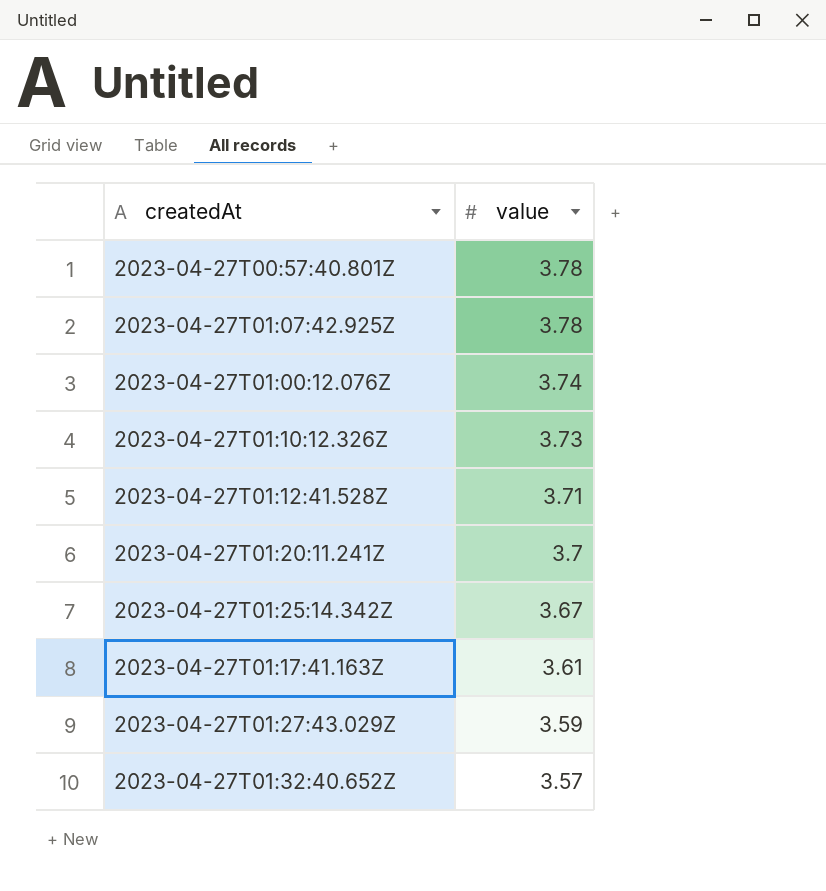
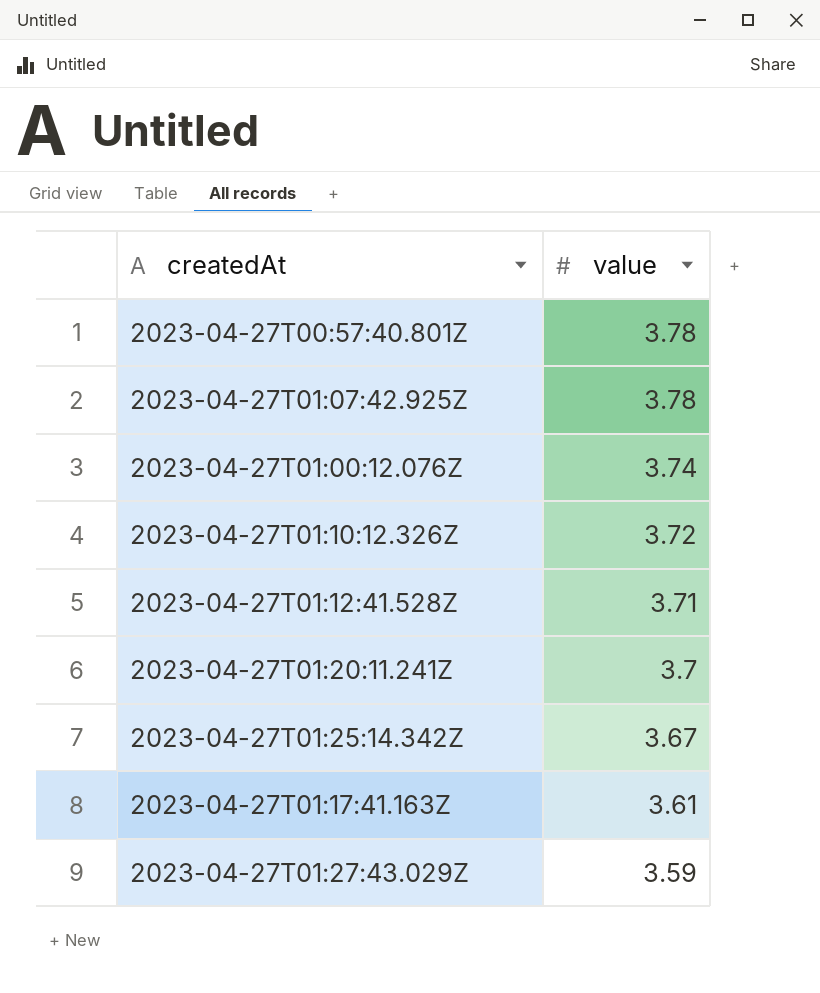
row 2023-04-27T01:32:40.652Z: 3.57 -> none
2023-04-27T01:10:12.326Z | value: 3.73 -> 3.72

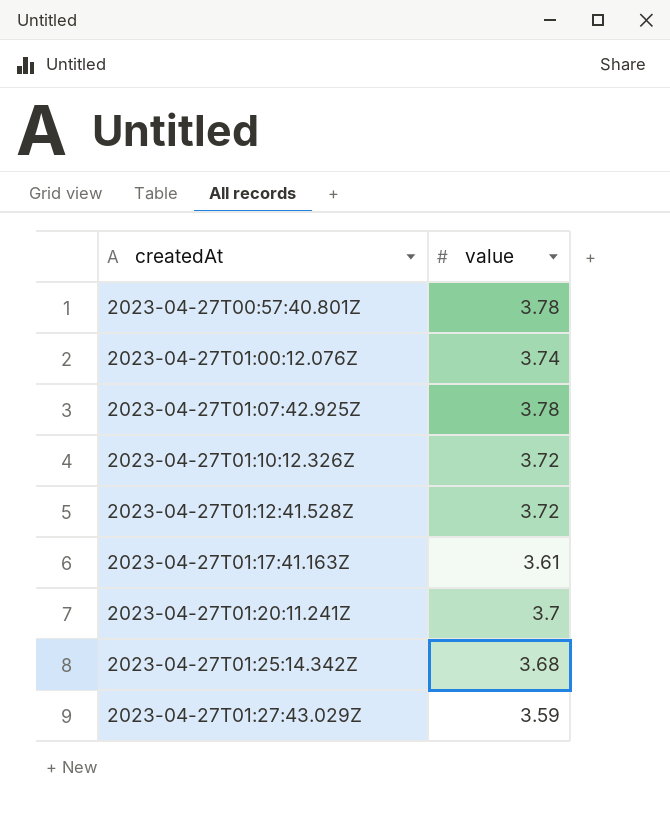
row order: value descending -> createdAt ascending
2023-04-27T01:12:41.528Z | value: 3.71 -> 3.72
2023-04-27T01:25:14.342Z | value: 3.67 -> 3.68

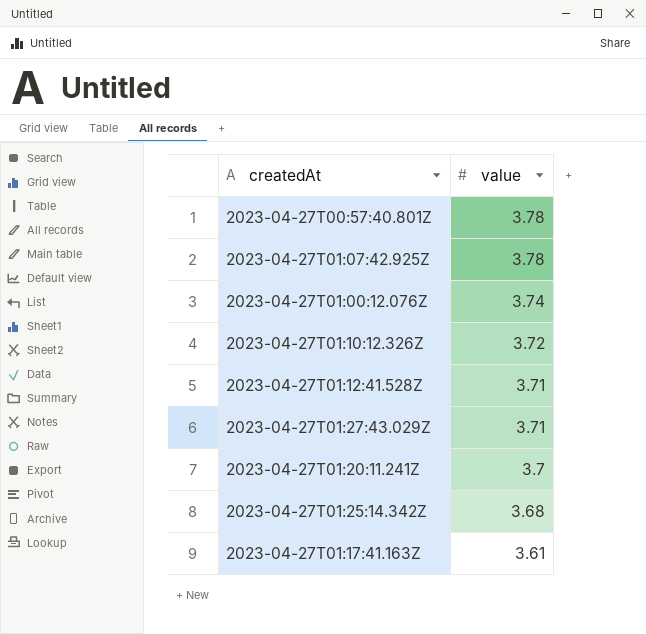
row order: createdAt ascending -> value descending
2023-04-27T01:12:41.528Z | value: 3.72 -> 3.71
2023-04-27T01:27:43.029Z | value: 3.59 -> 3.71

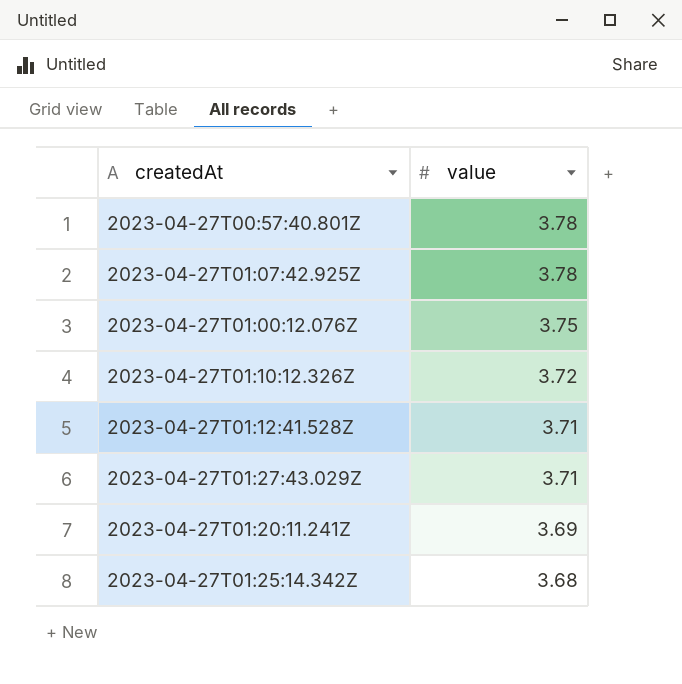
row 2023-04-27T01:17:41.163Z: 3.61 -> none
2023-04-27T01:00:12.076Z | value: 3.74 -> 3.75
2023-04-27T01:20:11.241Z | value: 3.7 -> 3.69

